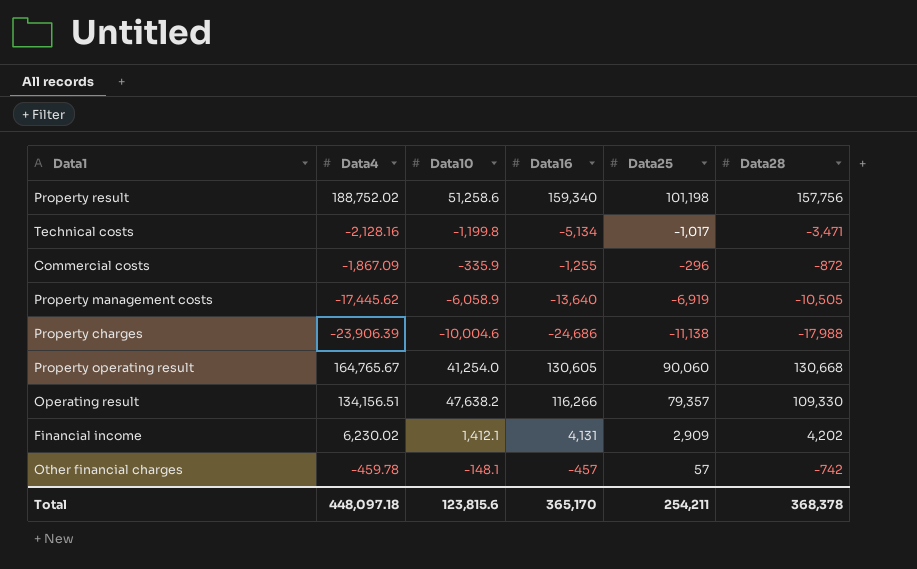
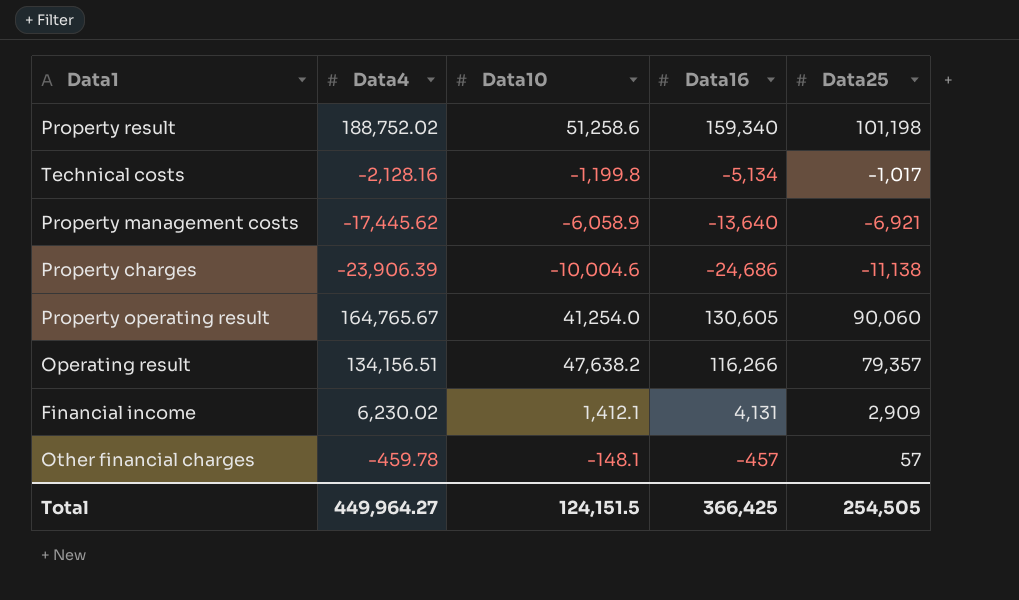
column Data28 | position: 6 -> none
row Commercial costs: -1,867.09 | -335.9 | -1,255 | -296 | -872 -> none
Property management costs | Data25: -6,919 -> -6,921
Total | Data4: 448,097.18 -> 449,964.27
Total | Data10: 123,815.6 -> 124,151.5
Total | Data16: 365,170 -> 366,425
Total | Data25: 254,211 -> 254,505

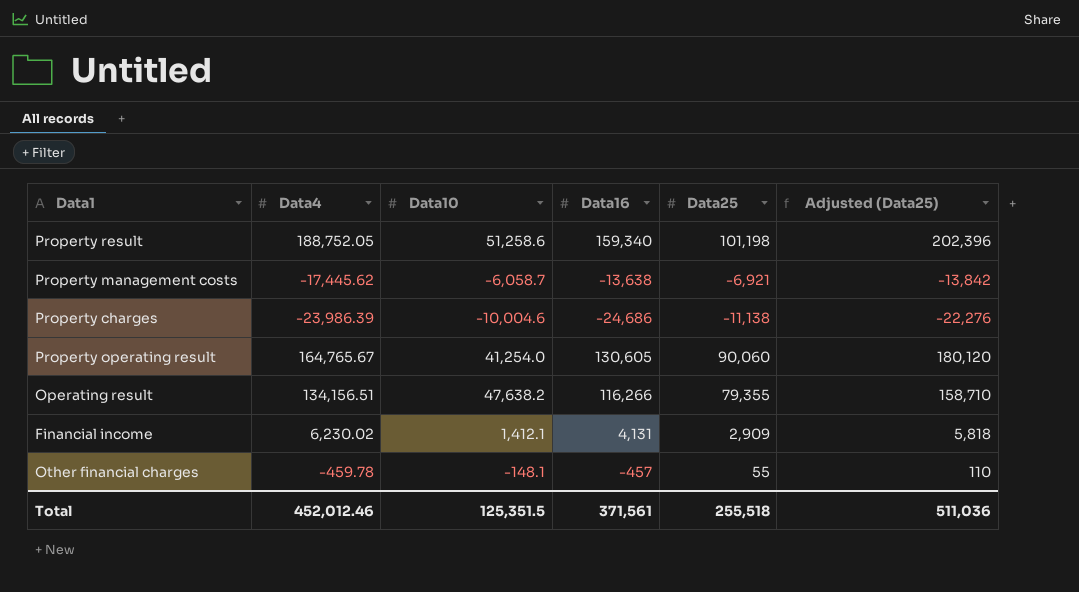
column Adjusted (Data25) | formula: none -> [Data25] * 2
row Technical costs: -2,128.16 | -1,199.8 | -5,134 | -1,017 -> none
Property result | Data4: 188,752.02 -> 188,752.05
Property management costs | Data10: -6,058.9 -> -6,058.7
Property management costs | Data16: -13,640 -> -13,638
Property charges | Data4: -23,906.39 -> -23,986.39
Operating result | Data25: 79,357 -> 79,355
Other financial charges | Data25: 57 -> 55
Total | Data4: 449,964.27 -> 452,012.46
Total | Data10: 124,151.5 -> 125,351.5
Total | Data16: 366,425 -> 371,561
Total | Data25: 254,505 -> 255,518

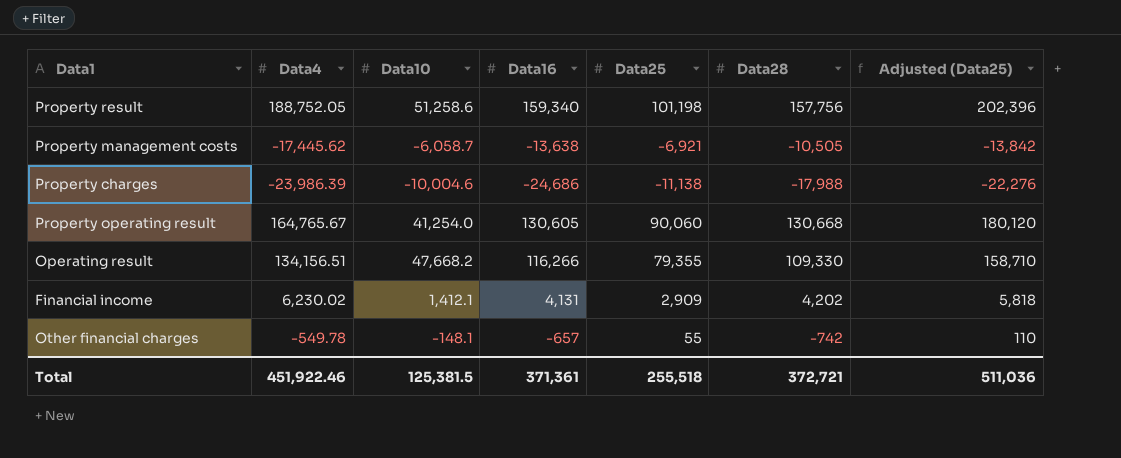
column Data28 | position: none -> 6
Operating result | Data10: 47,638.2 -> 47,668.2
Other financial charges | Data4: -459.78 -> -549.78
Other financial charges | Data16: -457 -> -657
Total | Data4: 452,012.46 -> 451,922.46
Total | Data10: 125,351.5 -> 125,381.5
Total | Data16: 371,561 -> 371,361

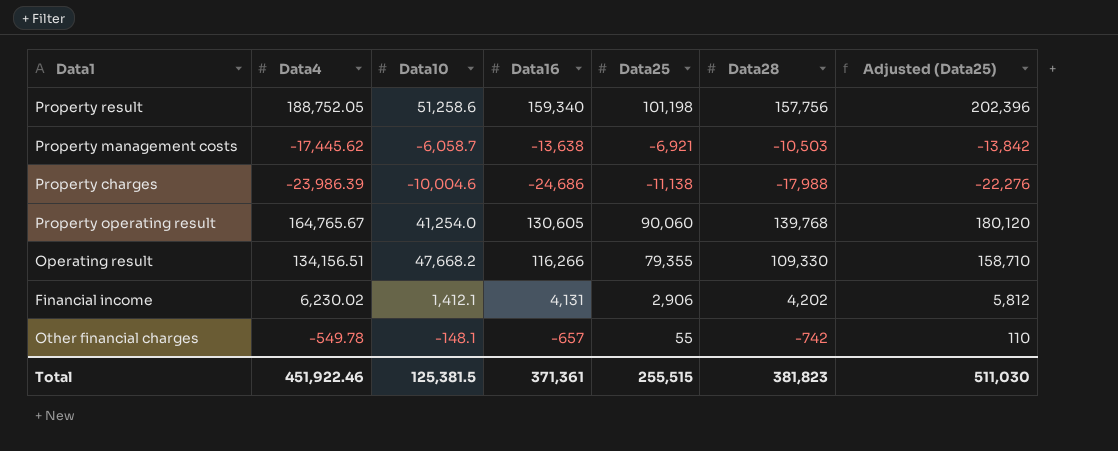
Property management costs | Data28: -10,505 -> -10,503
Property operating result | Data28: 130,668 -> 139,768
Financial income | Data25: 2,909 -> 2,906
Financial income | Adjusted (Data25): 5,818 -> 5,812
Total | Data25: 255,518 -> 255,515
Total | Data28: 372,721 -> 381,823
Total | Adjusted (Data25): 511,036 -> 511,030

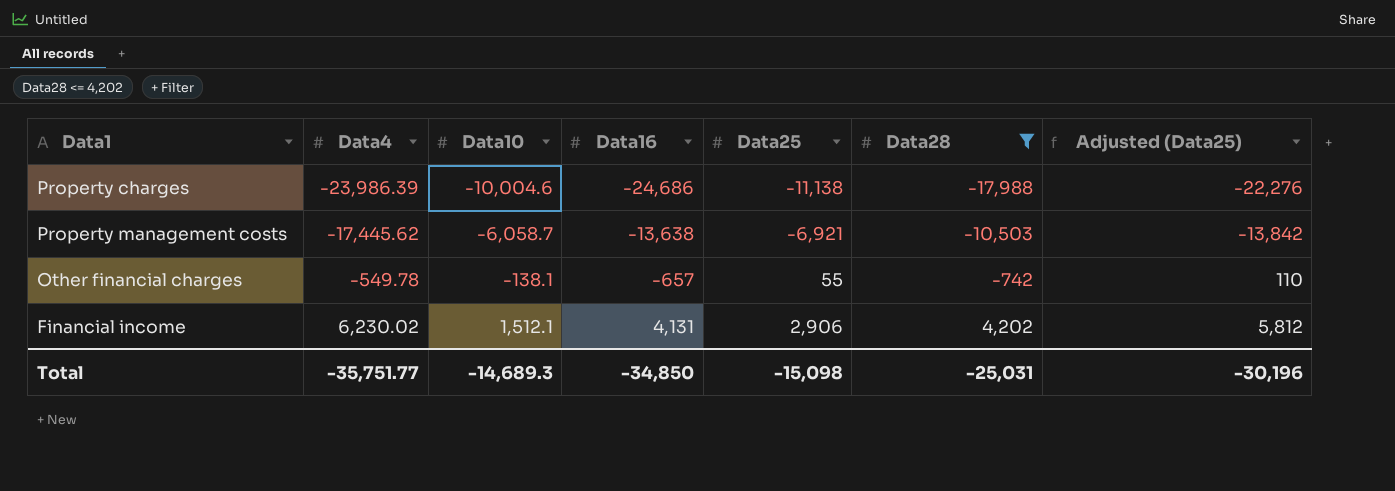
filter: none -> Data28 <= 4,202
row order: none -> Data4 ascending
Other financial charges | Data10: -148.1 -> -138.1
Financial income | Data10: 1,412.1 -> 1,512.1
Total | Data4: 451,922.46 -> -35,751.77
Total | Data10: 125,381.5 -> -14,689.3
Total | Data16: 371,361 -> -34,850
Total | Data25: 255,515 -> -15,098
Total | Data28: 381,823 -> -25,031
Total | Adjusted (Data25): 511,030 -> -30,196

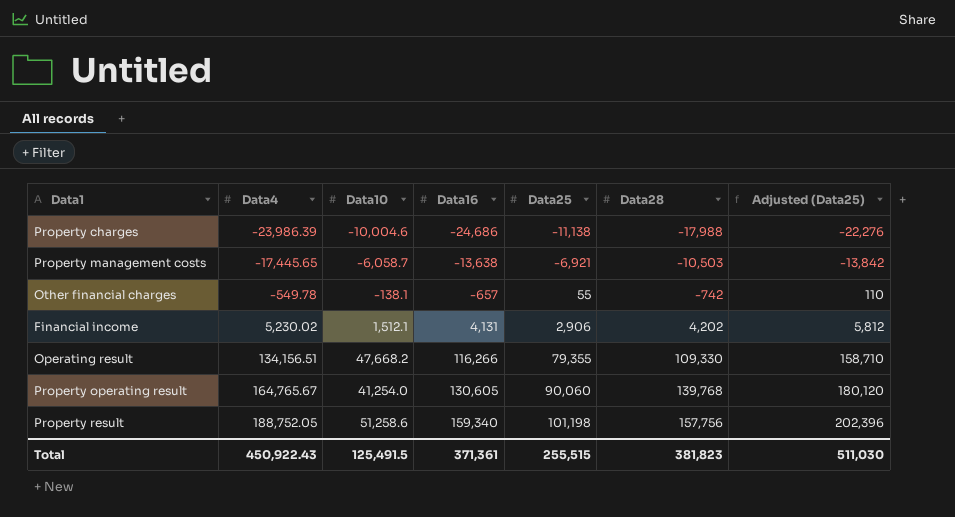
filter: Data28 <= 4,202 -> none
Property management costs | Data4: -17,445.62 -> -17,445.65
Financial income | Data4: 6,230.02 -> 5,230.02
Total | Data4: -35,751.77 -> 450,922.43
Total | Data10: -14,689.3 -> 125,491.5
Total | Data16: -34,850 -> 371,361
Total | Data25: -15,098 -> 255,515
Total | Data28: -25,031 -> 381,823
Total | Adjusted (Data25): -30,196 -> 511,030

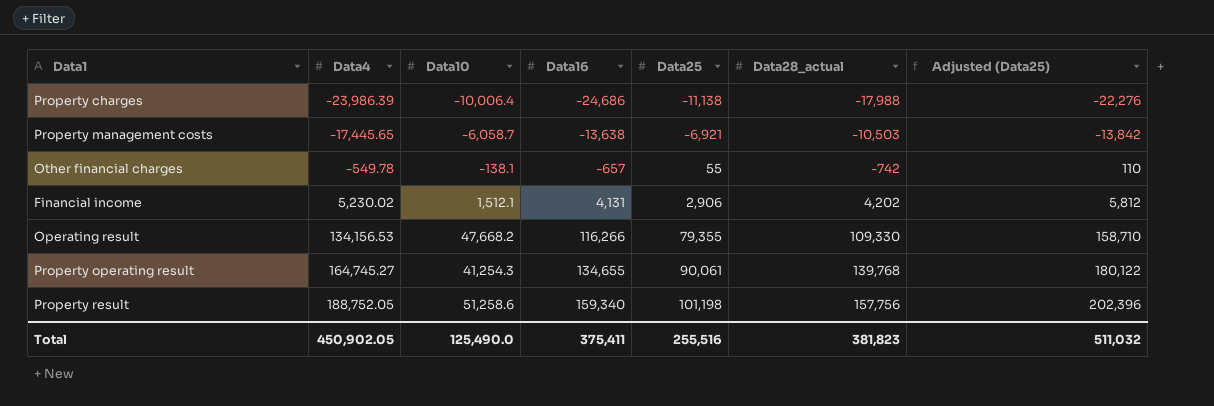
column name: Data28 -> Data28_actual
Property charges | Data10: -10,004.6 -> -10,006.4
Operating result | Data4: 134,156.51 -> 134,156.53
Property operating result | Data4: 164,765.67 -> 164,745.27
Property operating result | Data10: 41,254.0 -> 41,254.3
Property operating result | Data16: 130,605 -> 134,655
Property operating result | Data25: 90,060 -> 90,061
Property operating result | Adjusted (Data25): 180,120 -> 180,122
Total | Data4: 450,922.43 -> 450,902.05
Total | Data10: 125,491.5 -> 125,490.0
Total | Data16: 371,361 -> 375,411
Total | Data25: 255,515 -> 255,516
Total | Adjusted (Data25): 511,030 -> 511,032

